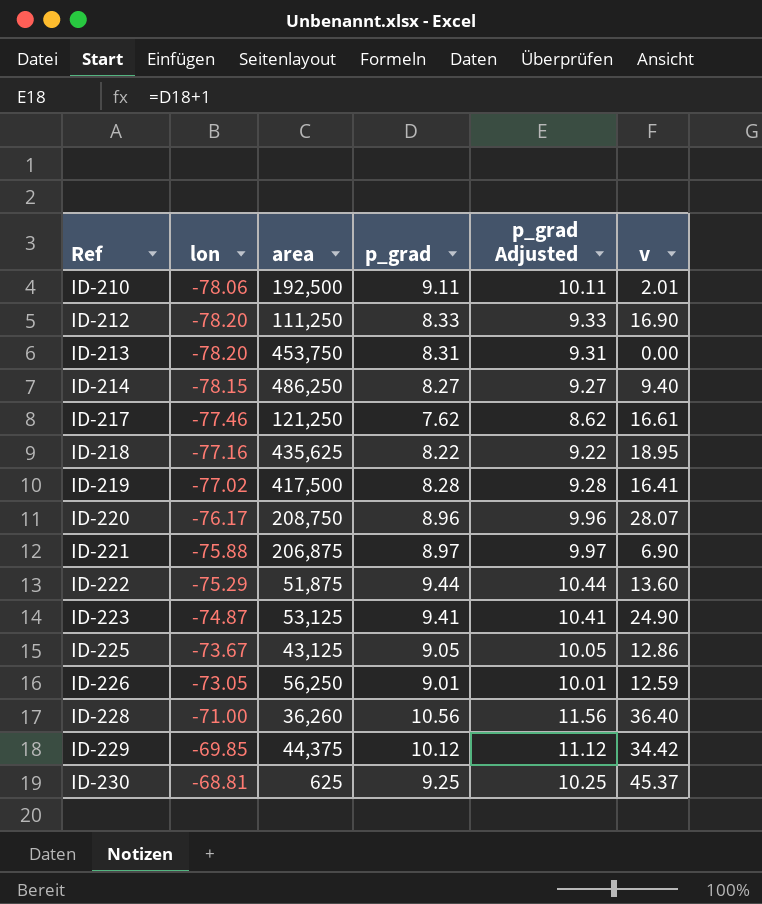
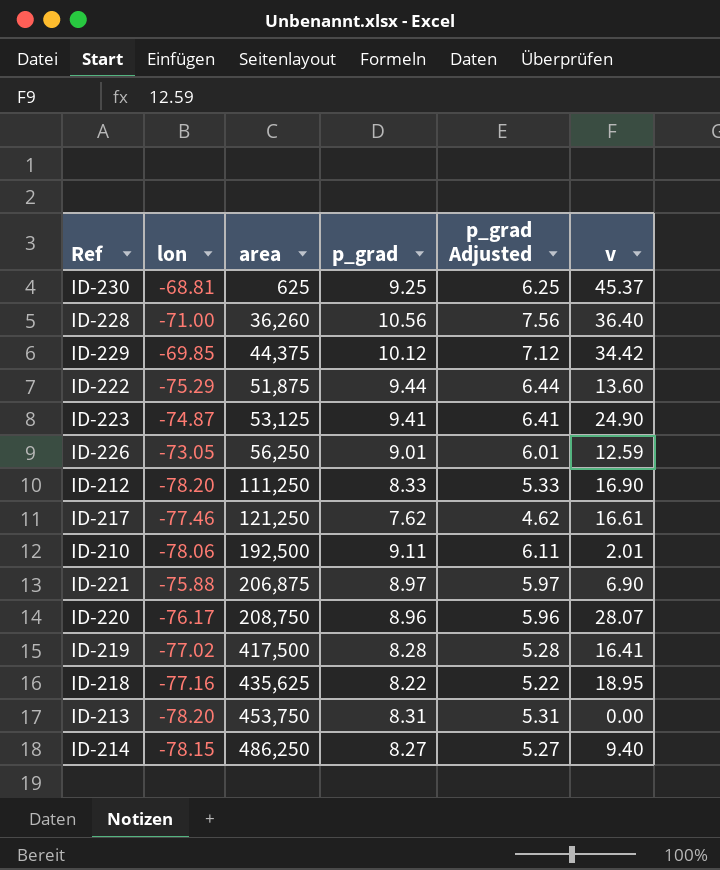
row order: Ref ascending -> area ascending
column p_grad Adjusted | formula: [p_grad] + 1 -> [p_grad] - 3
row ID-225: -73.67 | 43,125 | 9.05 | 10.05 | 12.86 -> none

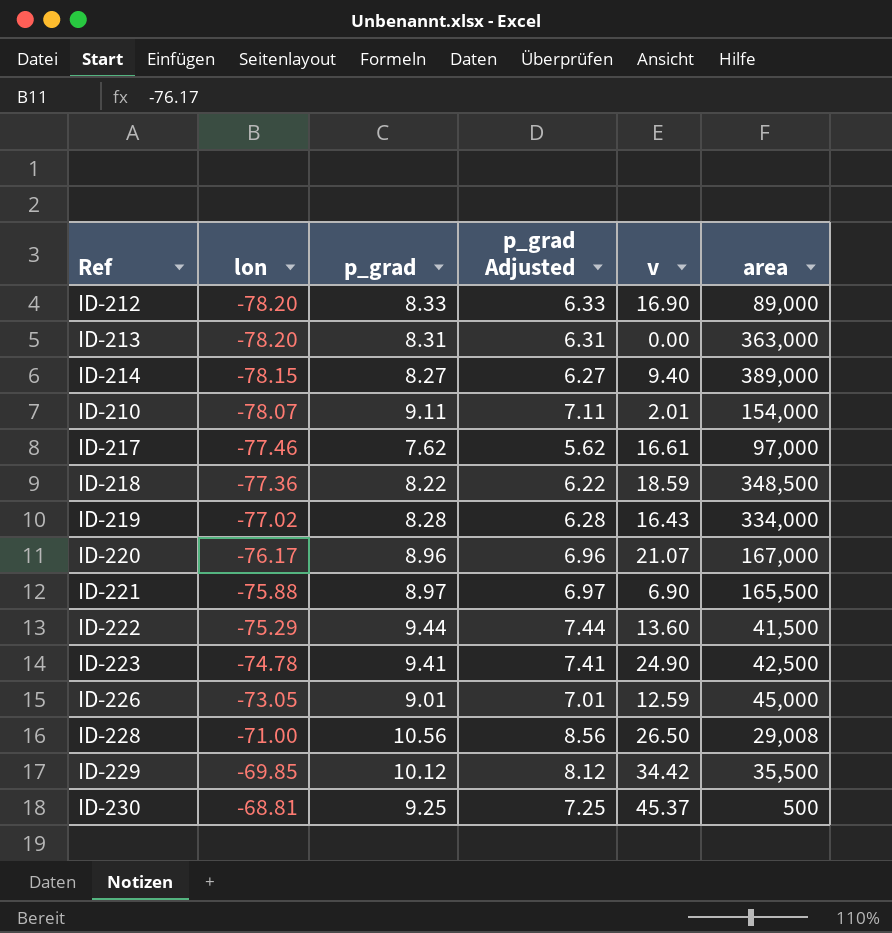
row order: area ascending -> lon ascending
column p_grad Adjusted | formula: [p_grad] - 3 -> [p_grad] - 2
column area | position: 3 -> 6
ID-212 | area: 111,250 -> 89,000
ID-213 | area: 453,750 -> 363,000
ID-214 | area: 486,250 -> 389,000
ID-210 | lon: -78.06 -> -78.07
ID-210 | area: 192,500 -> 154,000
ID-217 | area: 121,250 -> 97,000
ID-218 | lon: -77.16 -> -77.36
ID-218 | v: 18.95 -> 18.59
ID-218 | area: 435,625 -> 348,500
ID-219 | v: 16.41 -> 16.43
ID-219 | area: 417,500 -> 334,000
ID-220 | v: 28.07 -> 21.07
ID-220 | area: 208,750 -> 167,000
ID-221 | area: 206,875 -> 165,500
ID-222 | area: 51,875 -> 41,500
ID-223 | lon: -74.87 -> -74.78
ID-223 | area: 53,125 -> 42,500
ID-226 | area: 56,250 -> 45,000
ID-228 | v: 36.40 -> 26.50
ID-228 | area: 36,260 -> 29,008
ID-229 | area: 44,375 -> 35,500
ID-230 | area: 625 -> 500

